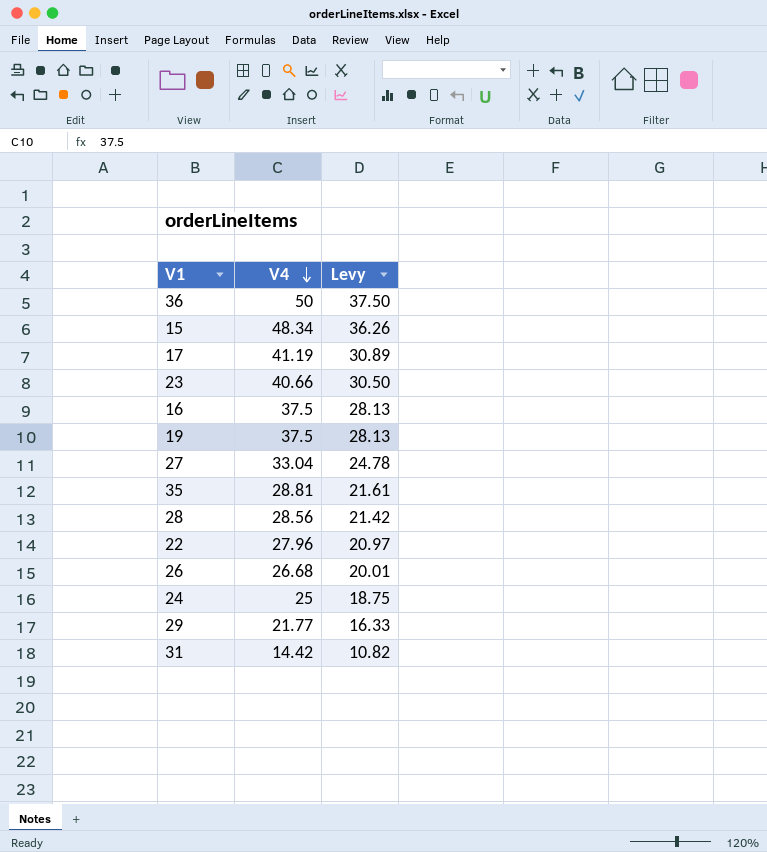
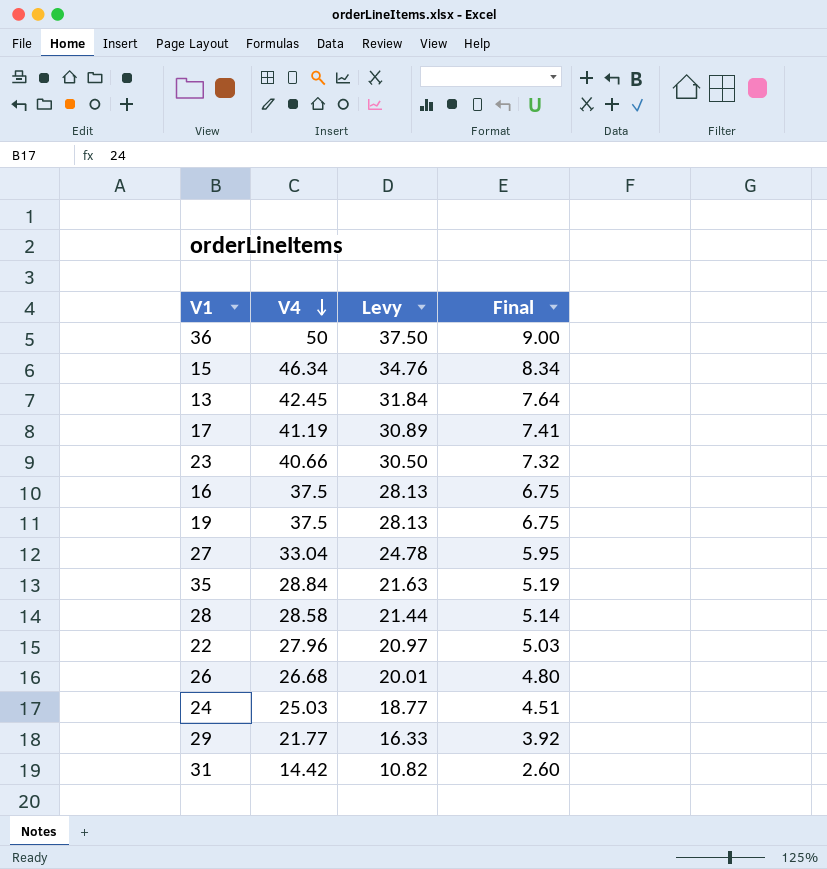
column Final | formula: none -> [V4] * 0.18
15 | V4: 48.34 -> 46.34
15 | Levy: 36.26 -> 34.76
row 13: none -> 42.45 | 31.84 | 7.64
35 | V4: 28.81 -> 28.84
35 | Levy: 21.61 -> 21.63
28 | V4: 28.56 -> 28.58
28 | Levy: 21.42 -> 21.44
24 | V4: 25 -> 25.03
24 | Levy: 18.75 -> 18.77

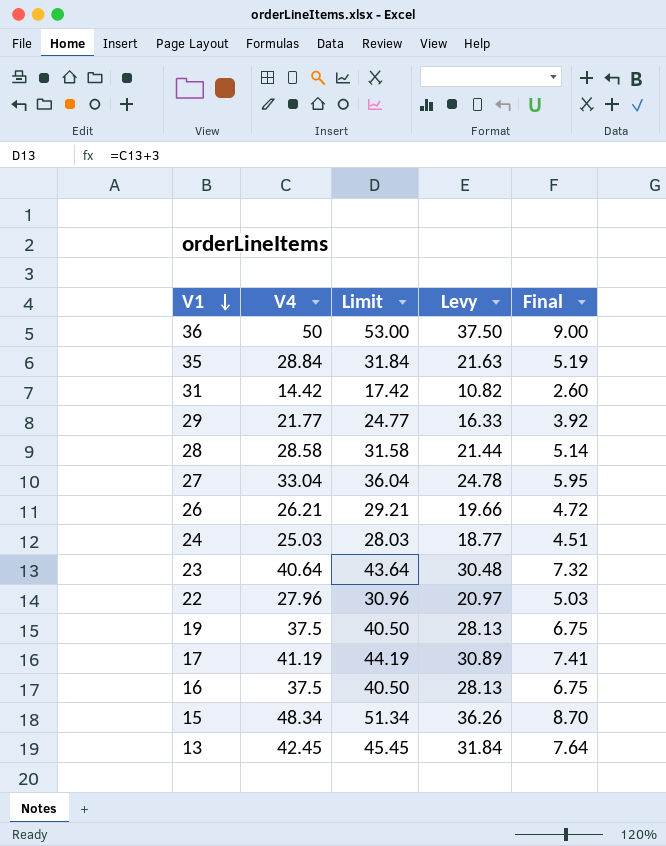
row order: V4 descending -> V1 descending
column Limit | formula: none -> [V4] + 3
26 | V4: 26.68 -> 26.21
26 | Levy: 20.01 -> 19.66
26 | Final: 4.80 -> 4.72
23 | V4: 40.66 -> 40.64
23 | Levy: 30.50 -> 30.48
15 | V4: 46.34 -> 48.34
15 | Levy: 34.76 -> 36.26
15 | Final: 8.34 -> 8.70

